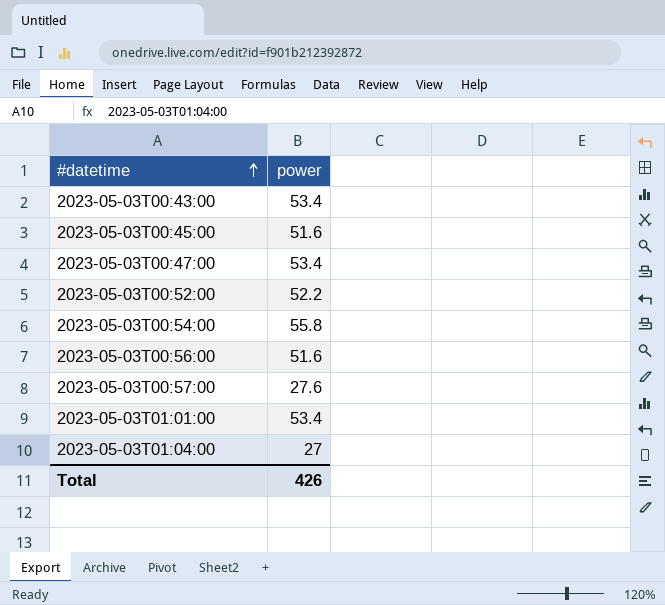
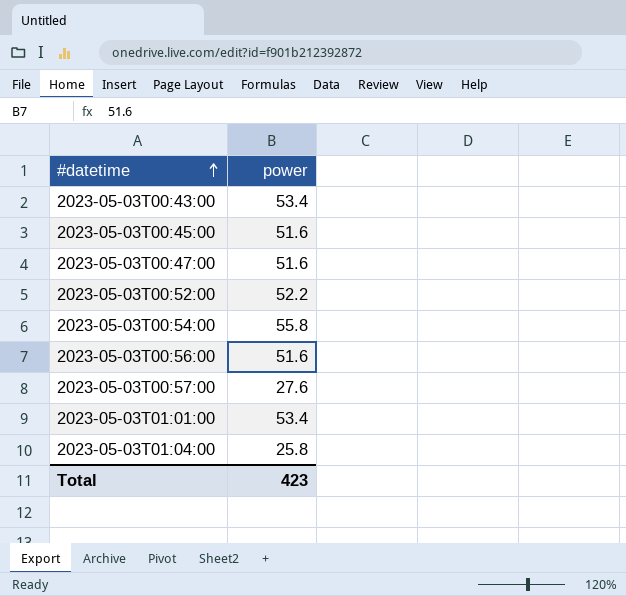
2023-05-03T00:47:00 | power: 53.4 -> 51.6
2023-05-03T01:04:00 | power: 27 -> 25.8
Total | power: 426 -> 423

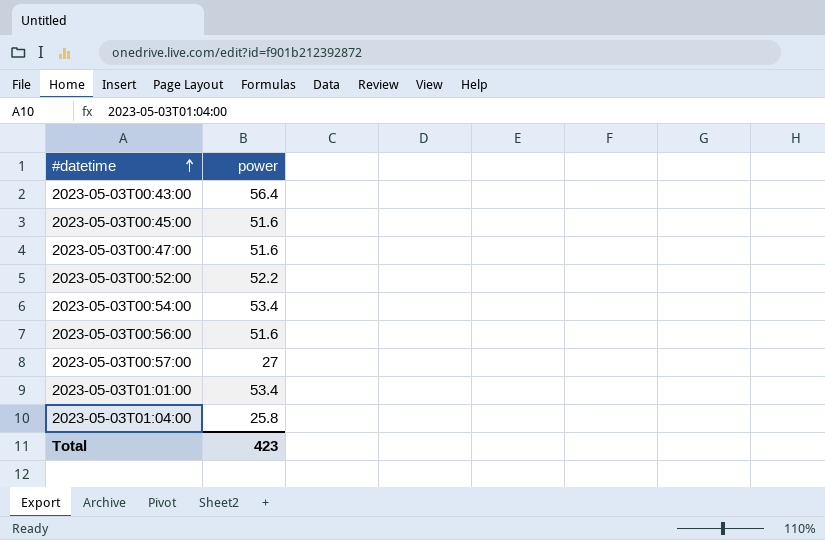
2023-05-03T00:43:00 | power: 53.4 -> 56.4
2023-05-03T00:54:00 | power: 55.8 -> 53.4
2023-05-03T00:57:00 | power: 27.6 -> 27

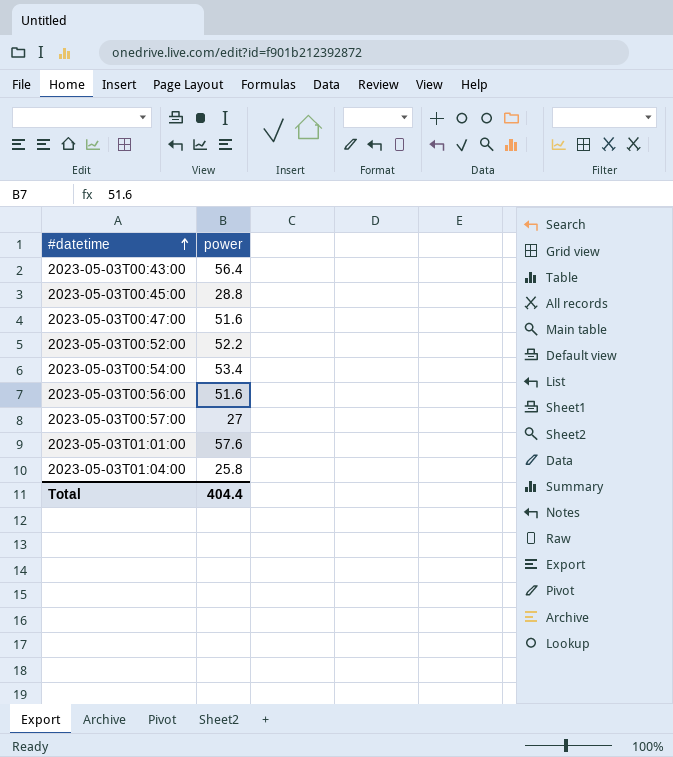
2023-05-03T00:45:00 | power: 51.6 -> 28.8
2023-05-03T01:01:00 | power: 53.4 -> 57.6
Total | power: 423 -> 404.4

